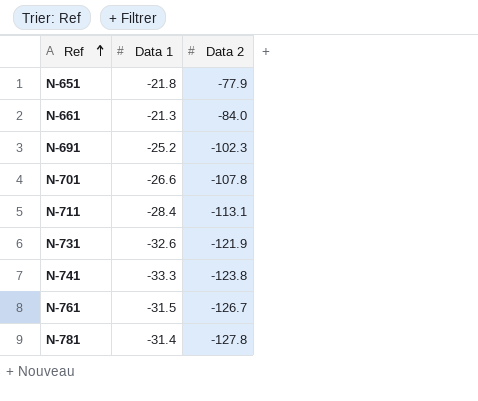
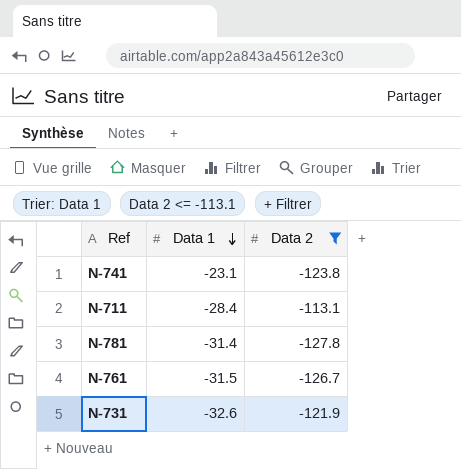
filter: none -> Data 2 <= -113.1
row order: Ref ascending -> Data 1 descending
N-741 | Data 1: -33.3 -> -23.1

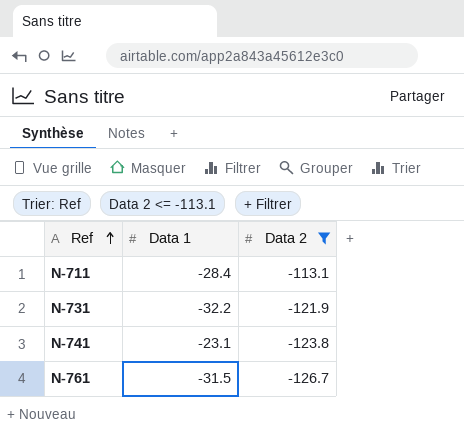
row order: Data 1 descending -> Ref ascending
row N-781: -31.4 | -127.8 -> none
N-731 | Data 1: -32.6 -> -32.2

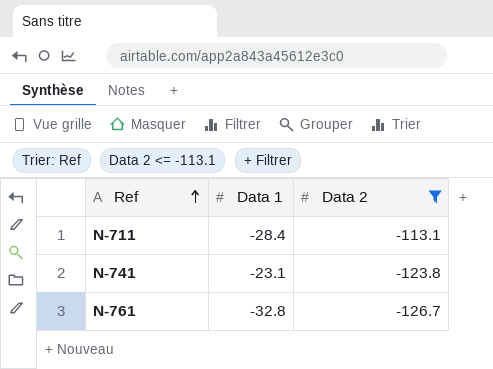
row N-731: -32.2 | -121.9 -> none
N-761 | Data 1: -31.5 -> -32.8

